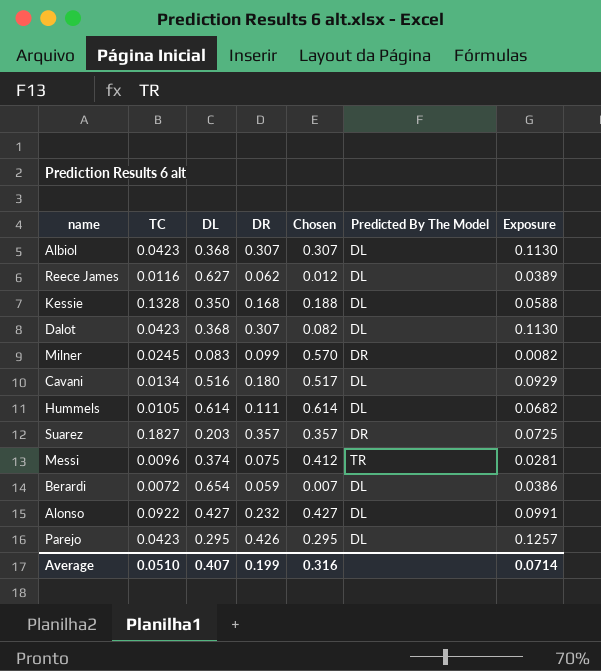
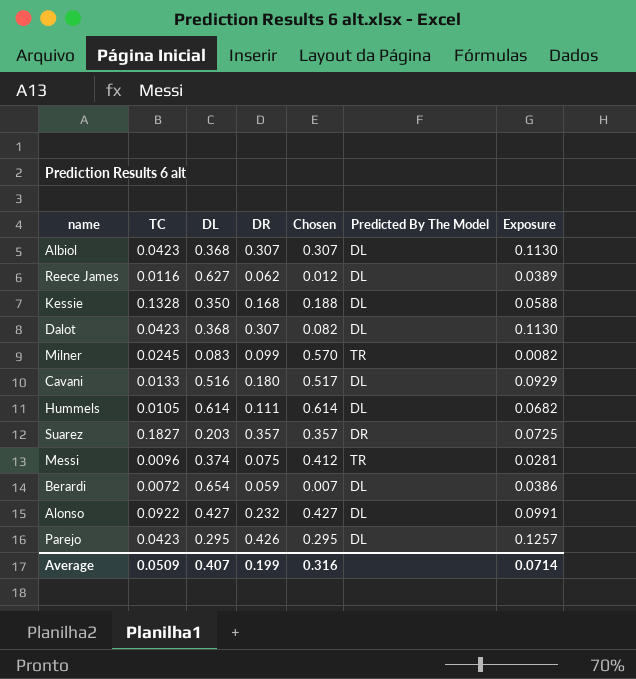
Milner | Predicted By The Model: DR -> TR
Cavani | TC: 0.0134 -> 0.0133
Average | TC: 0.0510 -> 0.0509

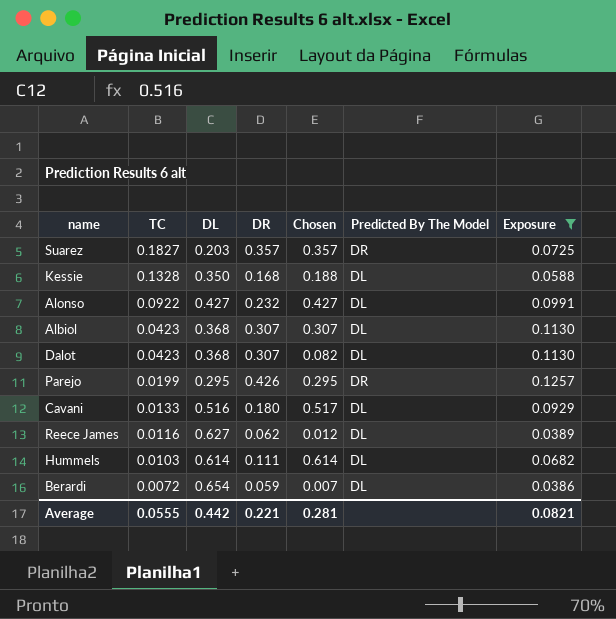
filter: none -> Exposure >= 0.0386
row order: none -> TC descending
Parejo | TC: 0.0423 -> 0.0199
Parejo | Predicted By The Model: DL -> DR
Hummels | TC: 0.0105 -> 0.0103
Average | TC: 0.0509 -> 0.0555
Average | DL: 0.407 -> 0.442
Average | DR: 0.199 -> 0.221
Average | Chosen: 0.316 -> 0.281
Average | Exposure: 0.0714 -> 0.0821

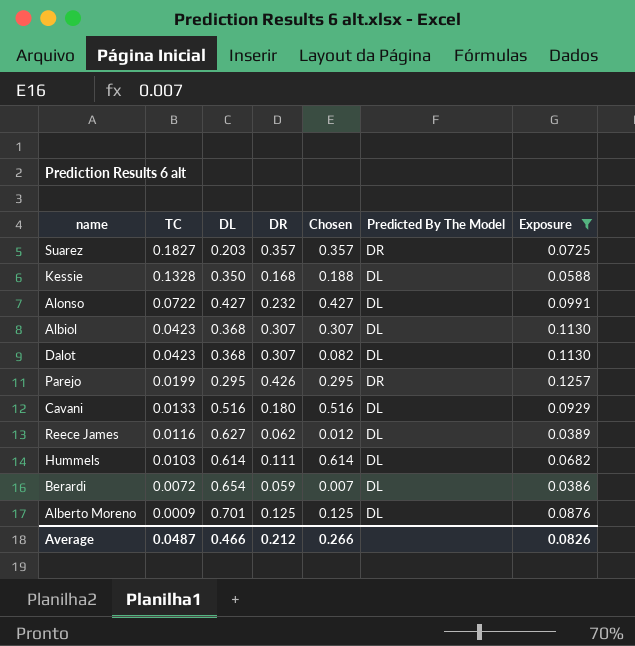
Alonso | TC: 0.0922 -> 0.0722
Cavani | Chosen: 0.517 -> 0.516
row Alberto Moreno: none -> 0.0009 | 0.701 | 0.125 | 0.125 | DL | 0.0876
Average | TC: 0.0555 -> 0.0487
Average | DL: 0.442 -> 0.466
Average | DR: 0.221 -> 0.212
Average | Chosen: 0.281 -> 0.266
Average | Exposure: 0.0821 -> 0.0826

